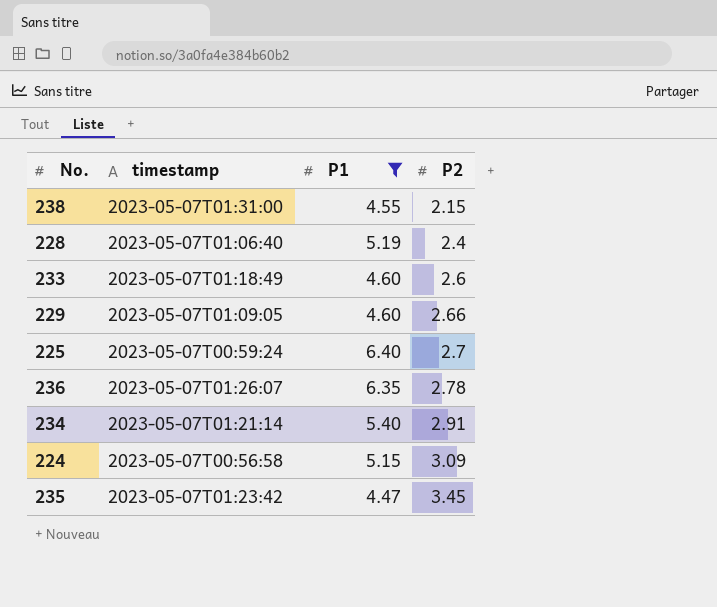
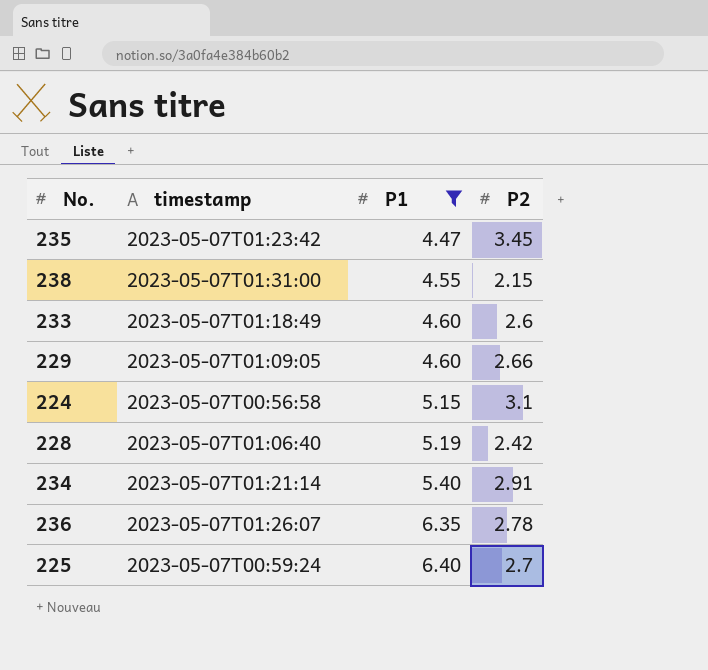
row order: P2 ascending -> P1 ascending
224 | P2: 3.09 -> 3.1
228 | P2: 2.4 -> 2.42

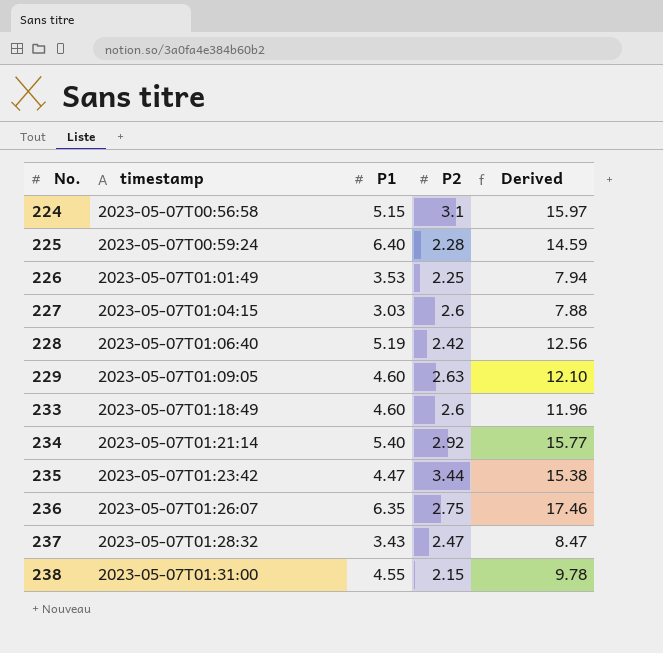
filter: P1 >= 4.47 -> none
row order: P1 ascending -> No. ascending
column Derived | formula: none -> [P1] * [P2]
225 | P2: 2.7 -> 2.28
229 | P2: 2.66 -> 2.63
234 | P2: 2.91 -> 2.92
235 | P2: 3.45 -> 3.44
236 | P2: 2.78 -> 2.75

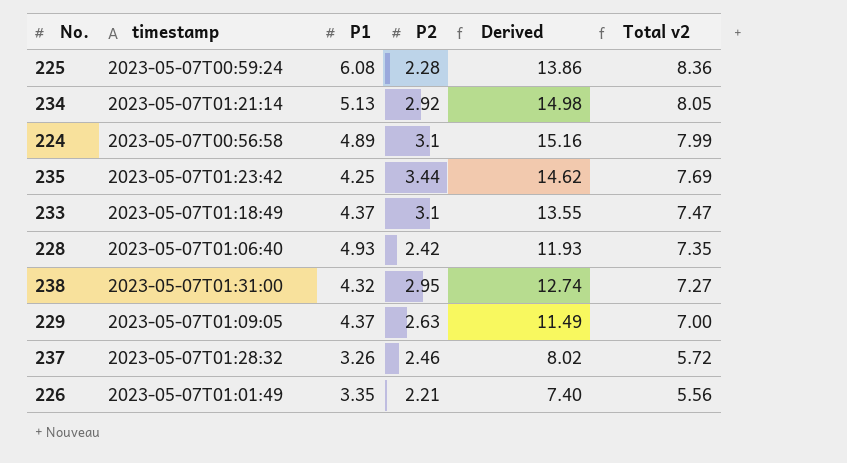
row order: No. ascending -> Total v2 descending
column Total v2 | formula: none -> [P1] + [P2]
row 227: 2023-05-07T01:04:15 | 3.03 | 2.6 | 7.88 -> none
row 236: 2023-05-07T01:26:07 | 6.35 | 2.75 | 17.46 -> none
225 | P1: 6.40 -> 6.08
225 | Derived: 14.59 -> 13.86
234 | P1: 5.40 -> 5.13
234 | Derived: 15.77 -> 14.98
224 | P1: 5.15 -> 4.89
224 | Derived: 15.97 -> 15.16
235 | P1: 4.47 -> 4.25
235 | Derived: 15.38 -> 14.62
233 | P1: 4.60 -> 4.37
233 | P2: 2.6 -> 3.1
233 | Derived: 11.96 -> 13.55
228 | P1: 5.19 -> 4.93
228 | Derived: 12.56 -> 11.93
238 | P1: 4.55 -> 4.32
238 | P2: 2.15 -> 2.95
238 | Derived: 9.78 -> 12.74
229 | P1: 4.60 -> 4.37
229 | Derived: 12.10 -> 11.49
237 | P1: 3.43 -> 3.26
237 | P2: 2.47 -> 2.46
237 | Derived: 8.47 -> 8.02
226 | P1: 3.53 -> 3.35
226 | P2: 2.25 -> 2.21
226 | Derived: 7.94 -> 7.40

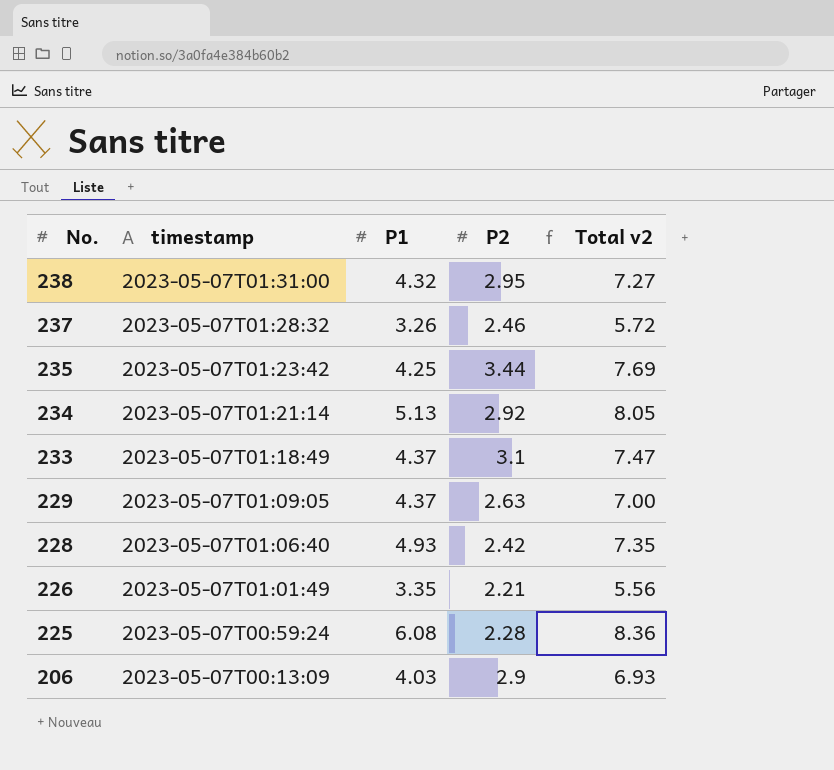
row order: Total v2 descending -> No. descending
column Derived | formula: [P1] * [P2] -> none
row 224: 2023-05-07T00:56:58 | 4.89 | 3.1 | 15.16 | 7.99 -> none
row 206: none -> 2023-05-07T00:13:09 | 4.03 | 2.9 | 6.93

